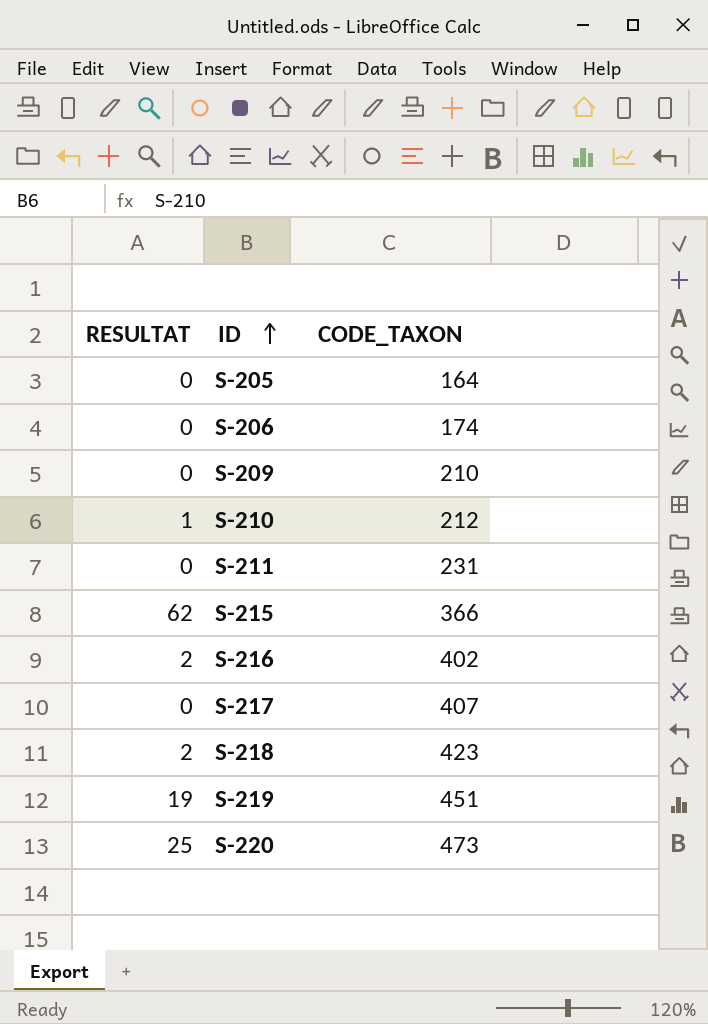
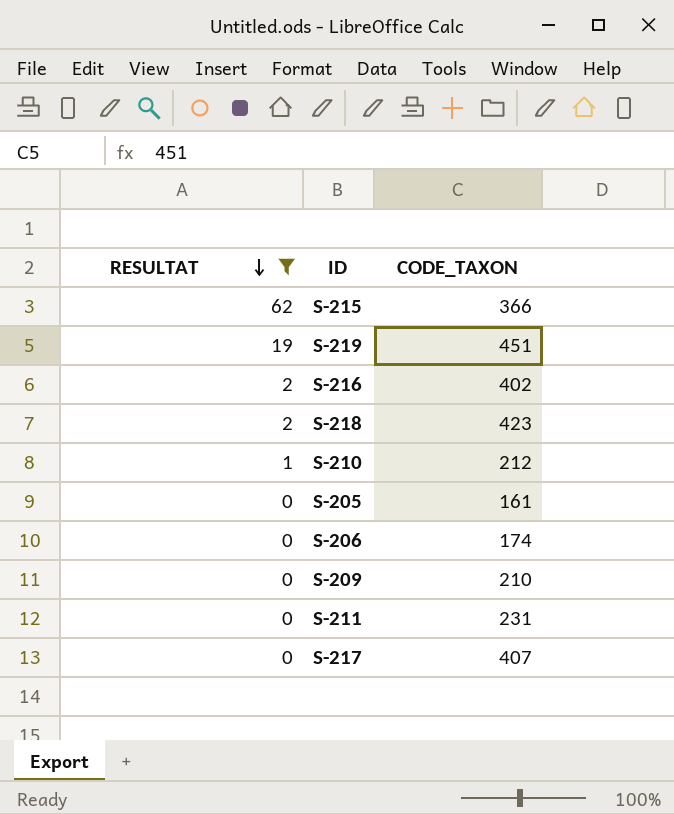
filter: none -> RESULTAT != 25
row order: ID ascending -> RESULTAT descending
S-205 | CODE_TAXON: 164 -> 161

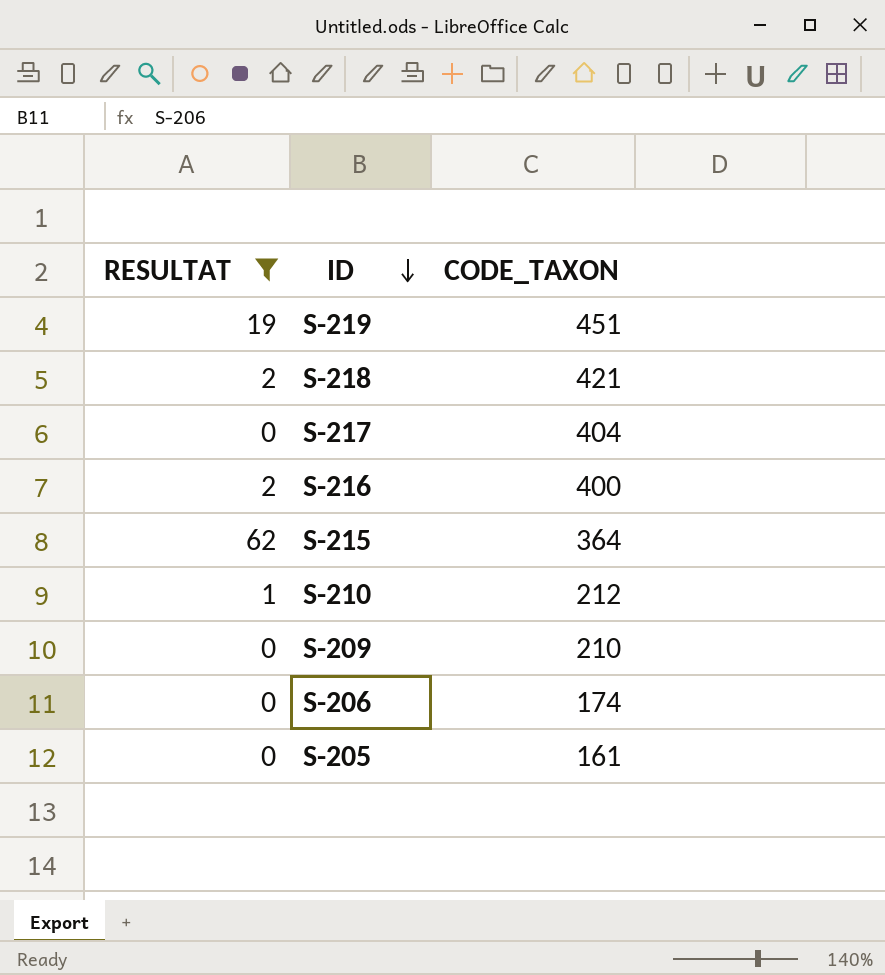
row order: RESULTAT descending -> ID descending
row S-211: 0 | 231 -> none
S-218 | CODE_TAXON: 423 -> 421
S-217 | CODE_TAXON: 407 -> 404
S-216 | CODE_TAXON: 402 -> 400
S-215 | CODE_TAXON: 366 -> 364

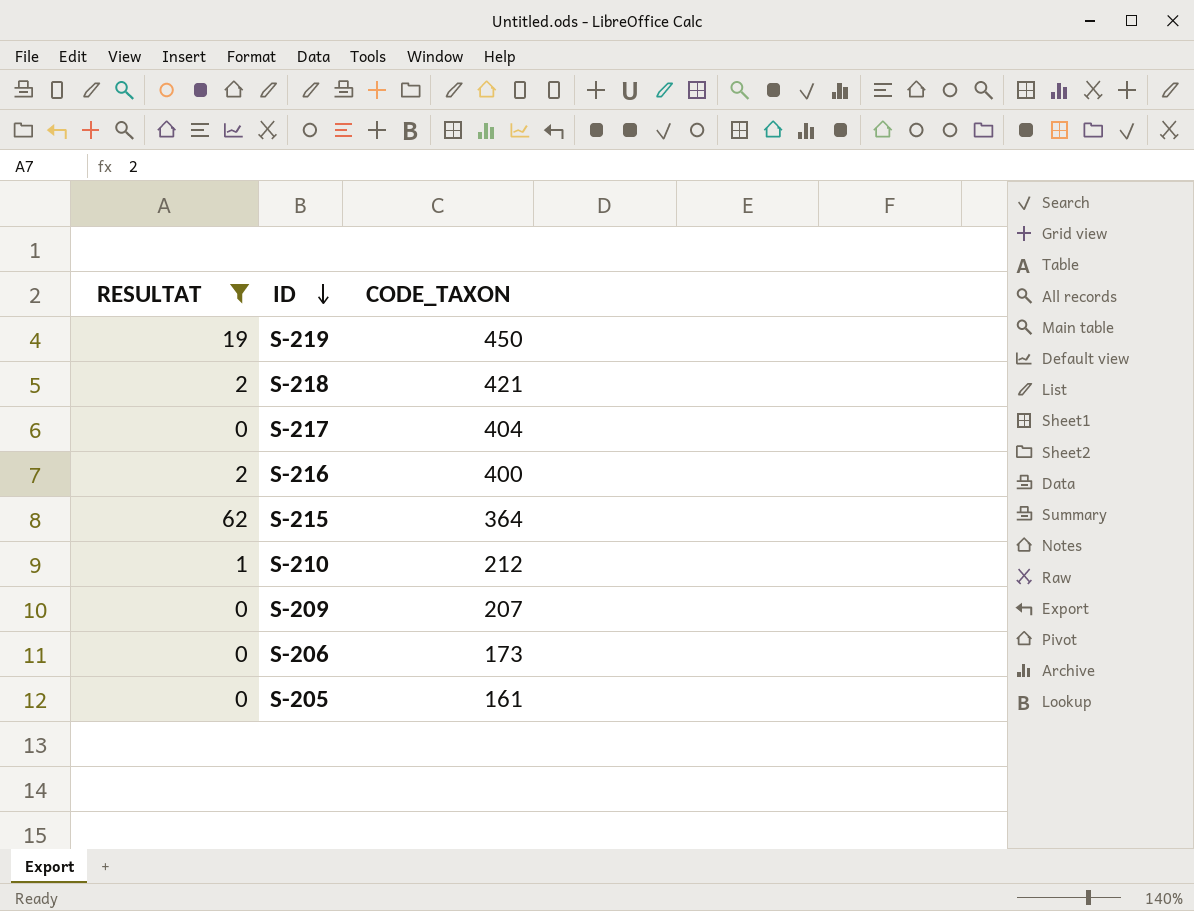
S-219 | CODE_TAXON: 451 -> 450
S-209 | CODE_TAXON: 210 -> 207
S-206 | CODE_TAXON: 174 -> 173

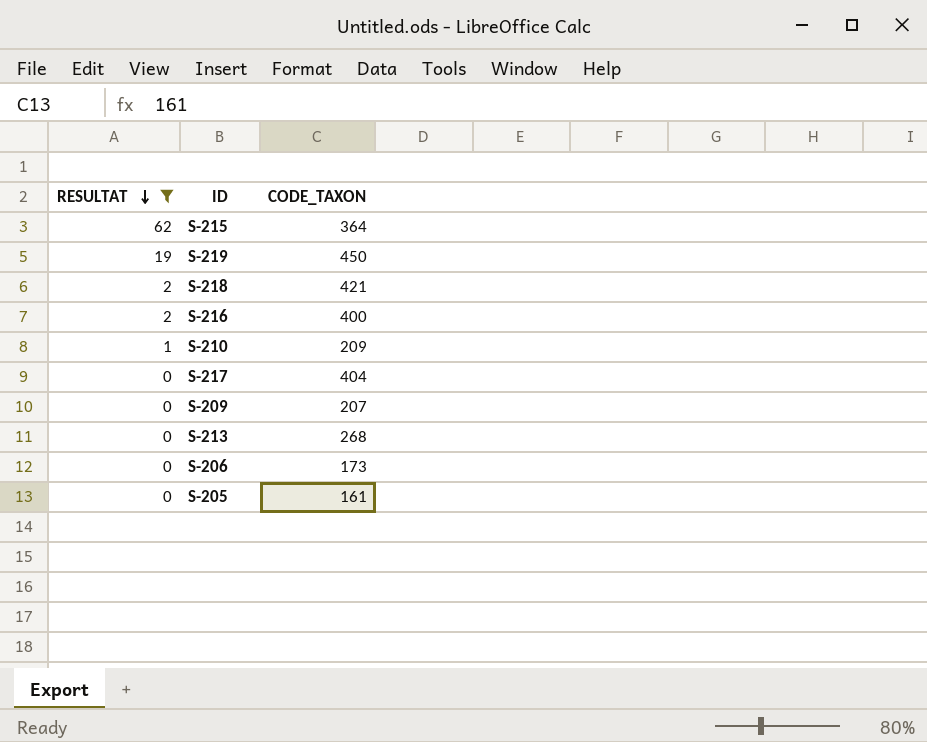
row order: ID descending -> RESULTAT descending
S-210 | CODE_TAXON: 212 -> 209
row S-213: none -> 0 | 268

